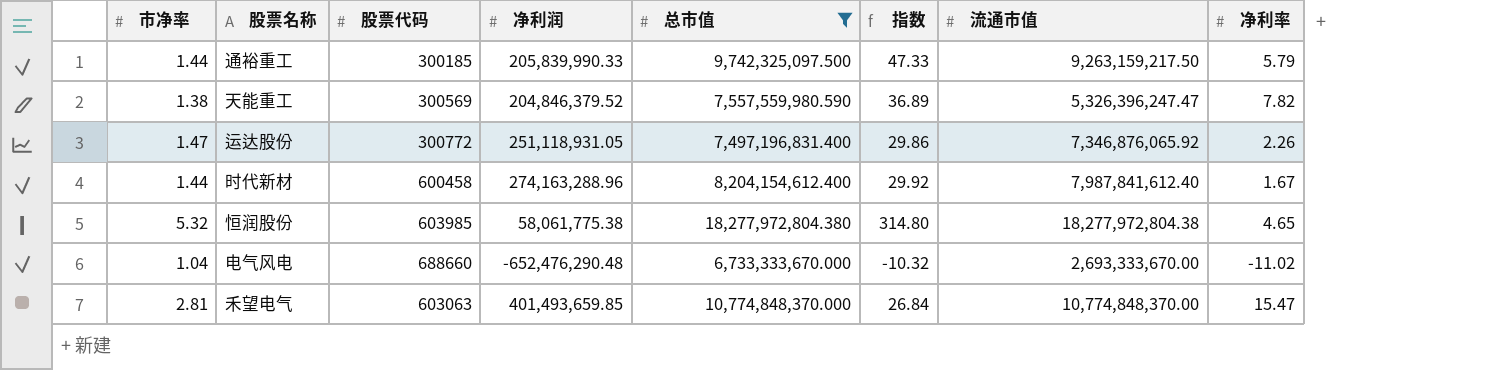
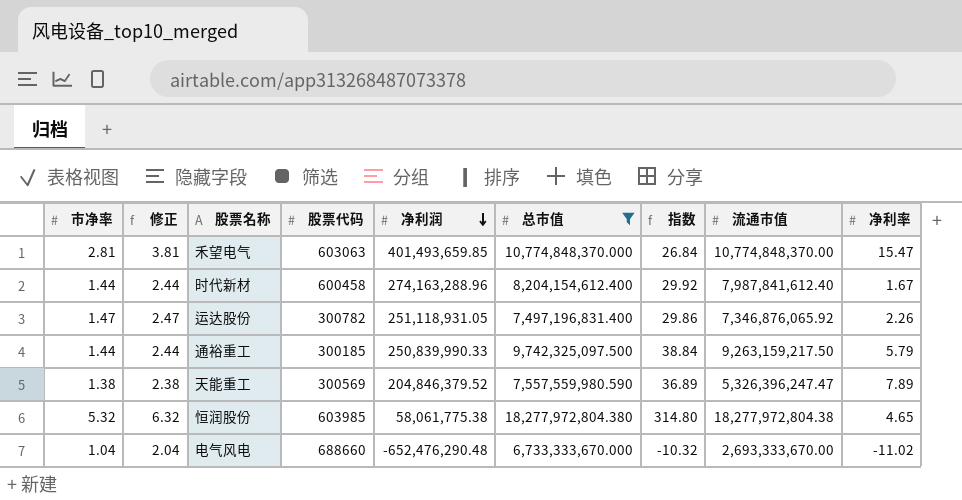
row order: none -> 净利润 descending
column 修正 | formula: none -> [市净率] + 1
运达股份 | 股票代码: 300772 -> 300782
通裕重工 | 净利润: 205,839,990.33 -> 250,839,990.33
通裕重工 | 指数: 47.33 -> 38.84
天能重工 | 净利率: 7.82 -> 7.89

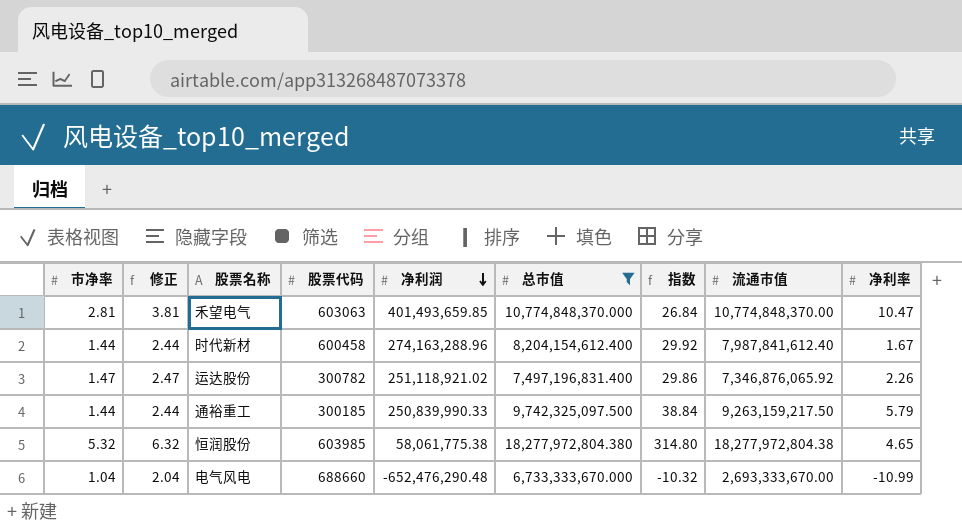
row 天能重工: 1.38 | 2.38 | 300569 | 204,846,379.52 | 7,557,559,980.590 | 36.89 | 5,326,396,247.47 | 7.89 -> none
禾望电气 | 净利率: 15.47 -> 10.47
运达股份 | 净利润: 251,118,931.05 -> 251,118,921.02
电气风电 | 净利率: -11.02 -> -10.99

